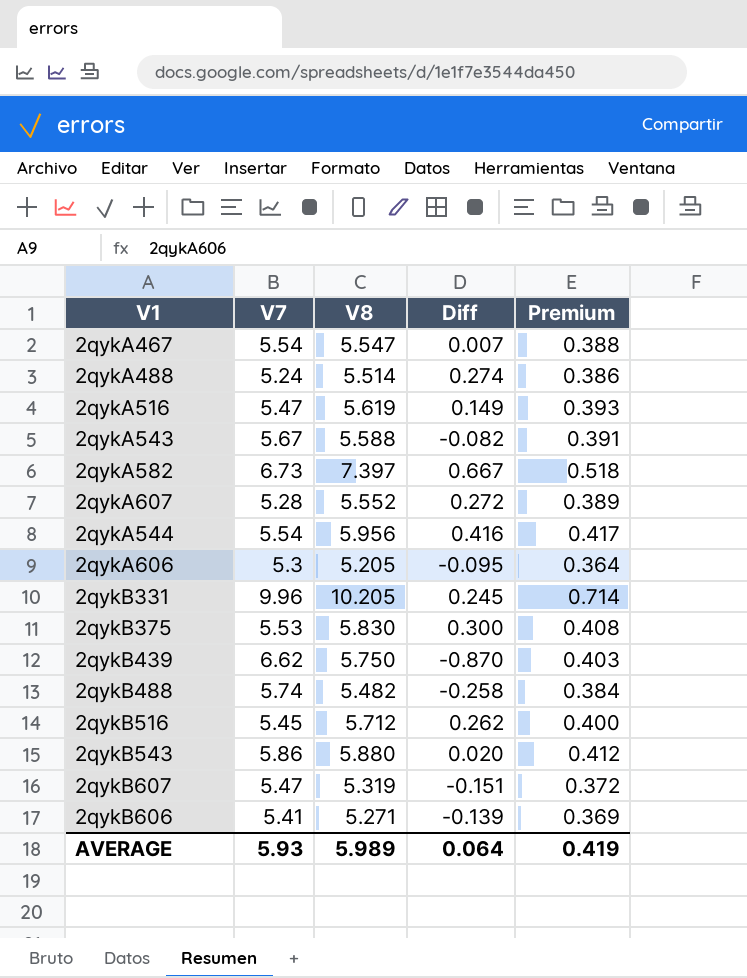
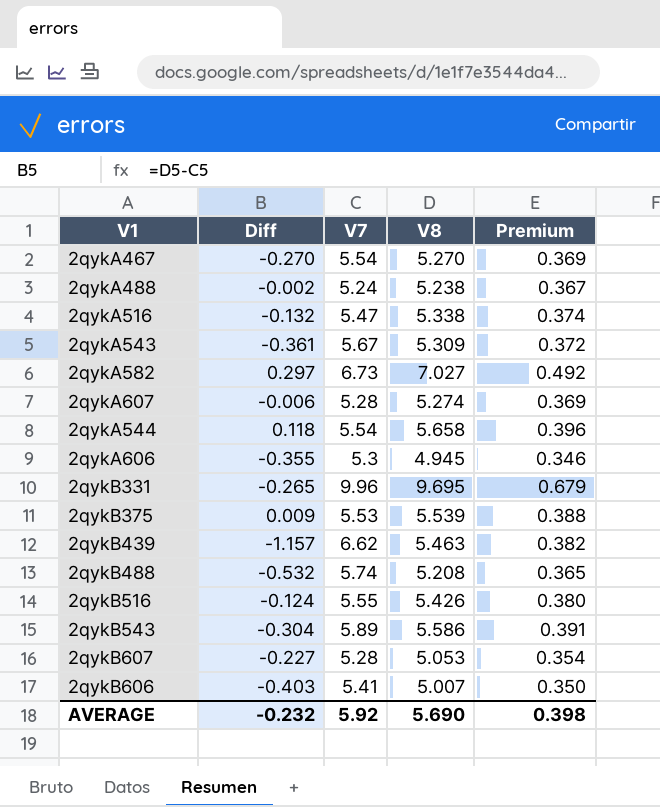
column Diff | position: 4 -> 2
2qykA467 | Diff: 0.007 -> -0.270
2qykA467 | V8: 5.547 -> 5.270
2qykA467 | Premium: 0.388 -> 0.369
2qykA488 | Diff: 0.274 -> -0.002
2qykA488 | V8: 5.514 -> 5.238
2qykA488 | Premium: 0.386 -> 0.367
2qykA516 | Diff: 0.149 -> -0.132
2qykA516 | V8: 5.619 -> 5.338
2qykA516 | Premium: 0.393 -> 0.374
2qykA543 | Diff: -0.082 -> -0.361
2qykA543 | V8: 5.588 -> 5.309
2qykA543 | Premium: 0.391 -> 0.372
2qykA582 | Diff: 0.667 -> 0.297
2qykA582 | V8: 7.397 -> 7.027
2qykA582 | Premium: 0.518 -> 0.492
2qykA607 | Diff: 0.272 -> -0.006
2qykA607 | V8: 5.552 -> 5.274
2qykA607 | Premium: 0.389 -> 0.369
2qykA544 | Diff: 0.416 -> 0.118
2qykA544 | V8: 5.956 -> 5.658
2qykA544 | Premium: 0.417 -> 0.396
2qykA606 | Diff: -0.095 -> -0.355
2qykA606 | V8: 5.205 -> 4.945
2qykA606 | Premium: 0.364 -> 0.346
2qykB331 | Diff: 0.245 -> -0.265
2qykB331 | V8: 10.205 -> 9.695
2qykB331 | Premium: 0.714 -> 0.679
2qykB375 | Diff: 0.300 -> 0.009
2qykB375 | V8: 5.830 -> 5.539
2qykB375 | Premium: 0.408 -> 0.388
2qykB439 | Diff: -0.870 -> -1.157
2qykB439 | V8: 5.750 -> 5.463
2qykB439 | Premium: 0.403 -> 0.382
2qykB488 | Diff: -0.258 -> -0.532
2qykB488 | V8: 5.482 -> 5.208
2qykB488 | Premium: 0.384 -> 0.365
2qykB516 | Diff: 0.262 -> -0.124
2qykB516 | V7: 5.45 -> 5.55
2qykB516 | V8: 5.712 -> 5.426
2qykB516 | Premium: 0.400 -> 0.380
2qykB543 | Diff: 0.020 -> -0.304
2qykB543 | V7: 5.86 -> 5.89
2qykB543 | V8: 5.880 -> 5.586
2qykB543 | Premium: 0.412 -> 0.391
2qykB607 | Diff: -0.151 -> -0.227
2qykB607 | V7: 5.47 -> 5.28
2qykB607 | V8: 5.319 -> 5.053
2qykB607 | Premium: 0.372 -> 0.354
2qykB606 | Diff: -0.139 -> -0.403
2qykB606 | V8: 5.271 -> 5.007
2qykB606 | Premium: 0.369 -> 0.350
AVERAGE | Diff: 0.064 -> -0.232
AVERAGE | V7: 5.93 -> 5.92
AVERAGE | V8: 5.989 -> 5.690
AVERAGE | Premium: 0.419 -> 0.398

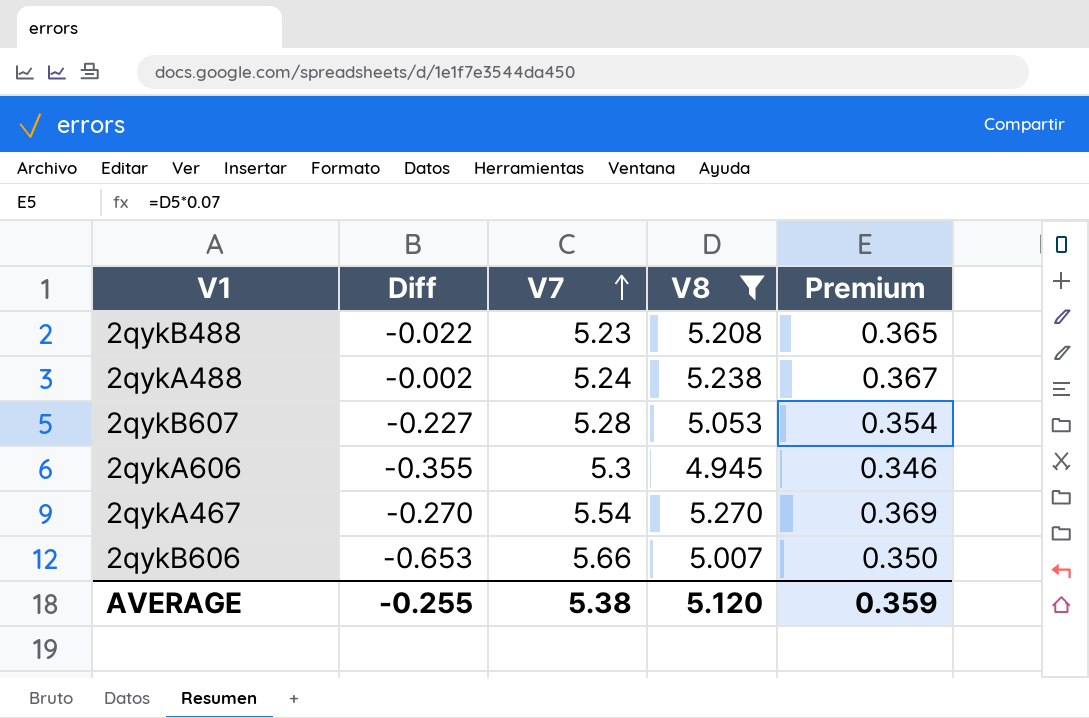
filter: none -> V8 <= 5.270
row order: none -> V7 ascending
2qykB488 | Diff: -0.532 -> -0.022
2qykB488 | V7: 5.74 -> 5.23
2qykB606 | Diff: -0.403 -> -0.653
2qykB606 | V7: 5.41 -> 5.66
AVERAGE | Diff: -0.232 -> -0.255
AVERAGE | V7: 5.92 -> 5.38
AVERAGE | V8: 5.690 -> 5.120
AVERAGE | Premium: 0.398 -> 0.359

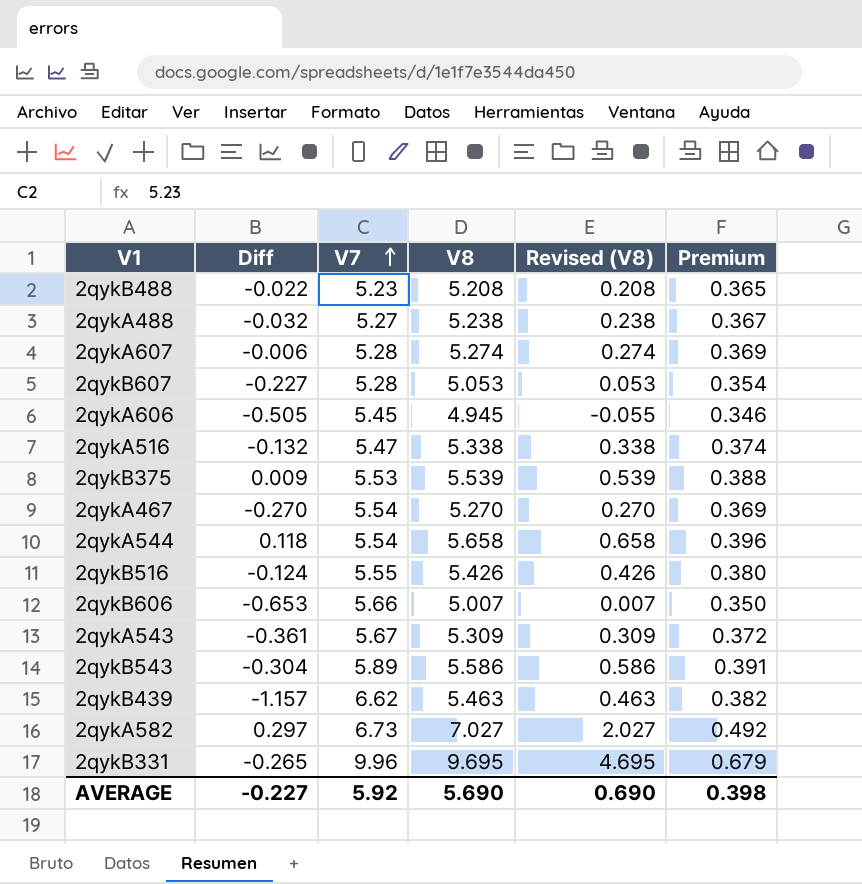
filter: V8 <= 5.270 -> none
column Revised (V8) | formula: none -> [V8] - 5
2qykA488 | Diff: -0.002 -> -0.032
2qykA488 | V7: 5.24 -> 5.27
2qykA606 | Diff: -0.355 -> -0.505
2qykA606 | V7: 5.3 -> 5.45
AVERAGE | Diff: -0.255 -> -0.227
AVERAGE | V7: 5.38 -> 5.92
AVERAGE | V8: 5.120 -> 5.690
AVERAGE | Premium: 0.359 -> 0.398

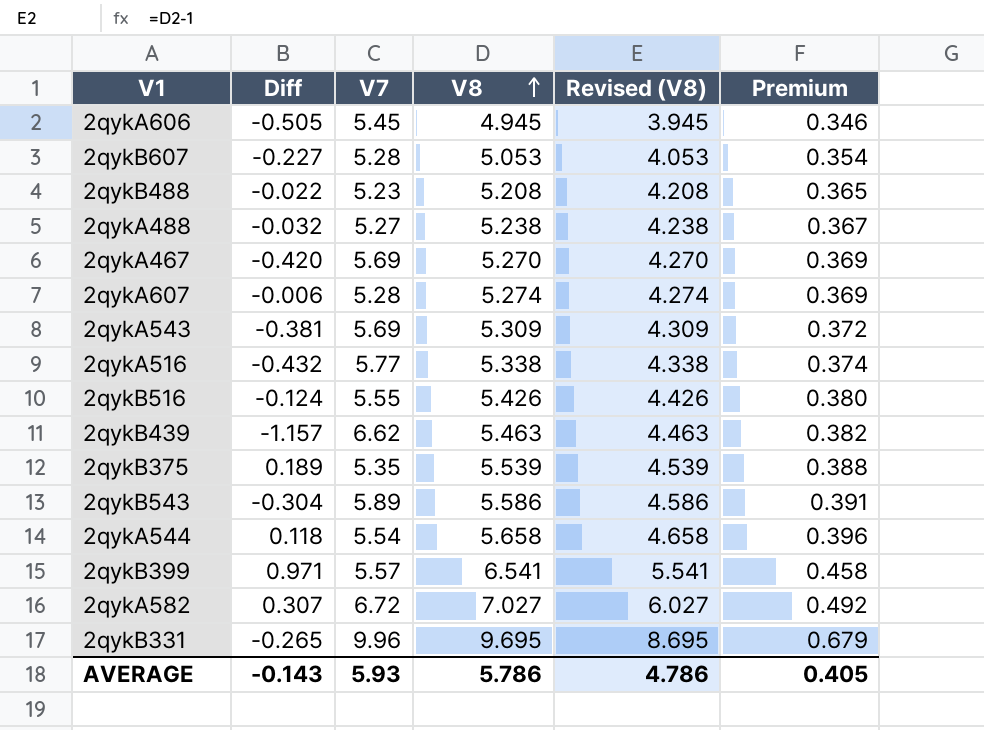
row order: V7 ascending -> V8 ascending
column Revised (V8) | formula: [V8] - 5 -> [V8] - 1
row 2qykB606: -0.653 | 5.66 | 5.007 | 0.007 | 0.350 -> none
2qykA467 | Diff: -0.270 -> -0.420
2qykA467 | V7: 5.54 -> 5.69
2qykA543 | Diff: -0.361 -> -0.381
2qykA543 | V7: 5.67 -> 5.69
2qykA516 | Diff: -0.132 -> -0.432
2qykA516 | V7: 5.47 -> 5.77
2qykB375 | Diff: 0.009 -> 0.189
2qykB375 | V7: 5.53 -> 5.35
row 2qykB399: none -> 0.971 | 5.57 | 6.541 | 5.541 | 0.458
2qykA582 | Diff: 0.297 -> 0.307
2qykA582 | V7: 6.73 -> 6.72
AVERAGE | Diff: -0.227 -> -0.143
AVERAGE | V7: 5.92 -> 5.93
AVERAGE | V8: 5.690 -> 5.786
AVERAGE | Revised (V8): 0.690 -> 4.786
AVERAGE | Premium: 0.398 -> 0.405

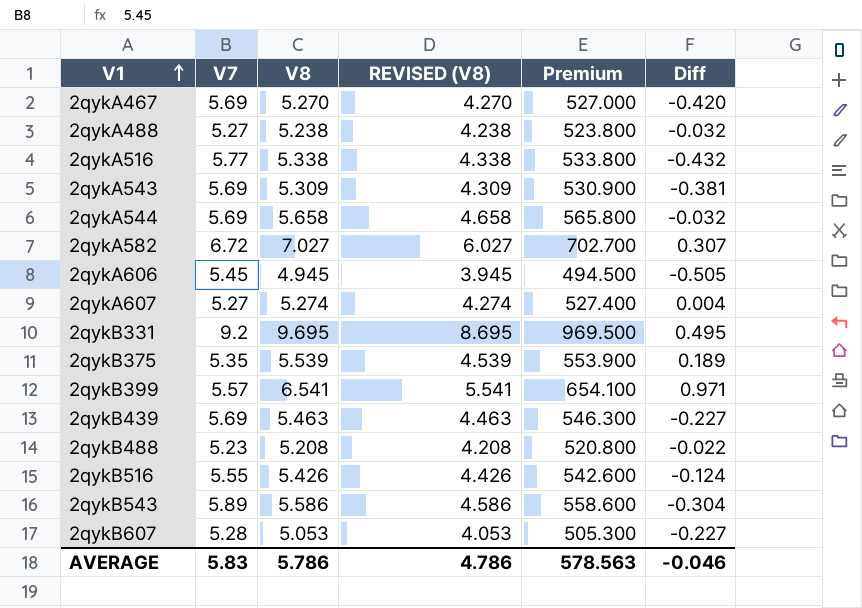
row order: V8 ascending -> V1 ascending
column name: Revised (V8) -> REVISED (V8)
column Premium | formula: [V8] * 0.07 -> [V8] * 100
column Diff | position: 2 -> 6
2qykA544 | V7: 5.54 -> 5.69
2qykA544 | Diff: 0.118 -> -0.032
2qykA607 | V7: 5.28 -> 5.27
2qykA607 | Diff: -0.006 -> 0.004
2qykB331 | V7: 9.96 -> 9.2
2qykB331 | Diff: -0.265 -> 0.495
2qykB439 | V7: 6.62 -> 5.69
2qykB439 | Diff: -1.157 -> -0.227
AVERAGE | V7: 5.93 -> 5.83
AVERAGE | Premium: 0.405 -> 578.563
AVERAGE | Diff: -0.143 -> -0.046

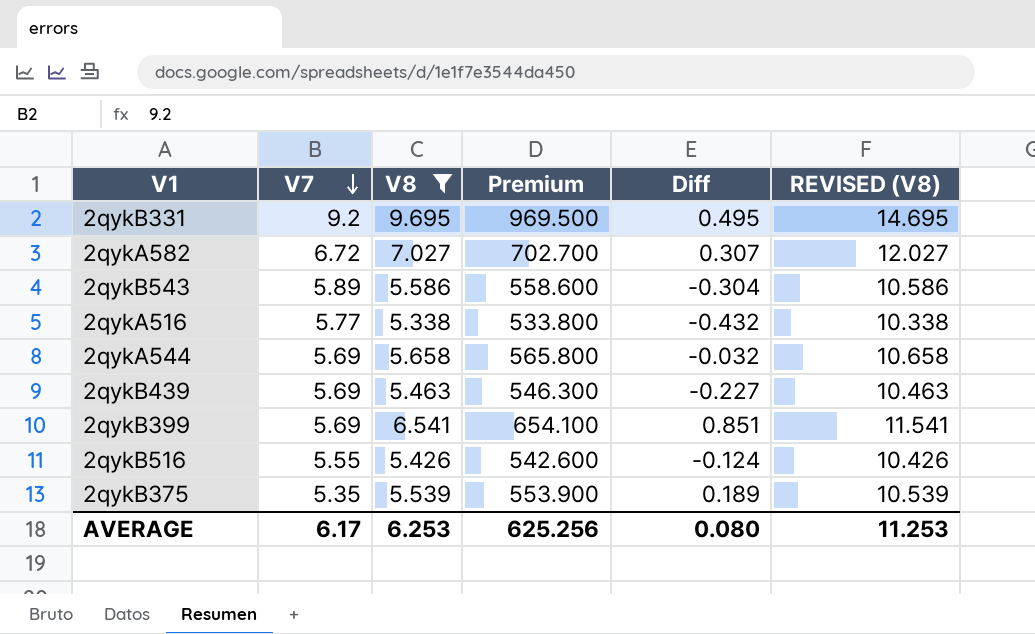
filter: none -> V8 >= 5.338
row order: V1 ascending -> V7 descending
column REVISED (V8) | formula: [V8] - 1 -> [V8] + 5
column REVISED (V8) | position: 4 -> 6
2qykB399 | V7: 5.57 -> 5.69
2qykB399 | Diff: 0.971 -> 0.851
AVERAGE | V7: 5.83 -> 6.17
AVERAGE | V8: 5.786 -> 6.253
AVERAGE | Premium: 578.563 -> 625.256
AVERAGE | Diff: -0.046 -> 0.080
AVERAGE | REVISED (V8): 4.786 -> 11.253

